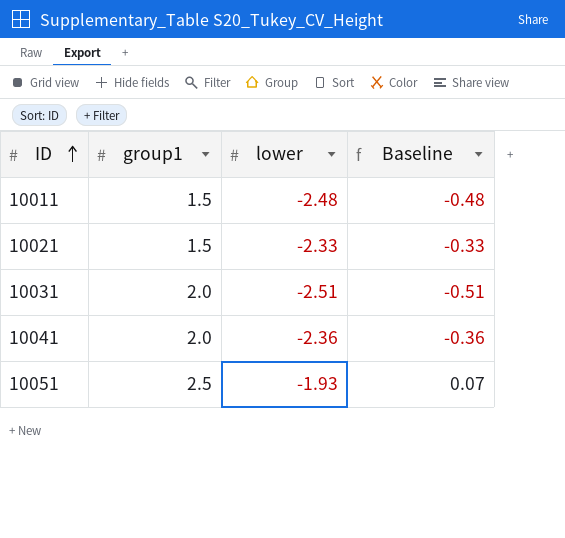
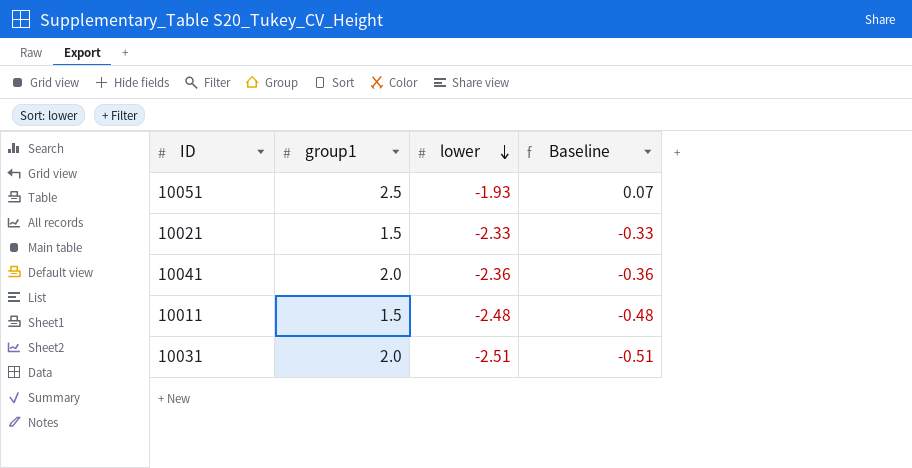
row order: ID ascending -> lower descending

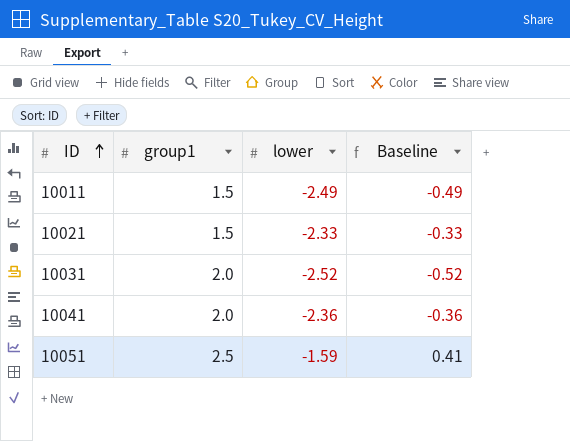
row order: lower descending -> ID ascending
10011 | lower: -2.48 -> -2.49
10011 | Baseline: -0.48 -> -0.49
10031 | lower: -2.51 -> -2.52
10031 | Baseline: -0.51 -> -0.52
10051 | lower: -1.93 -> -1.59
10051 | Baseline: 0.07 -> 0.41

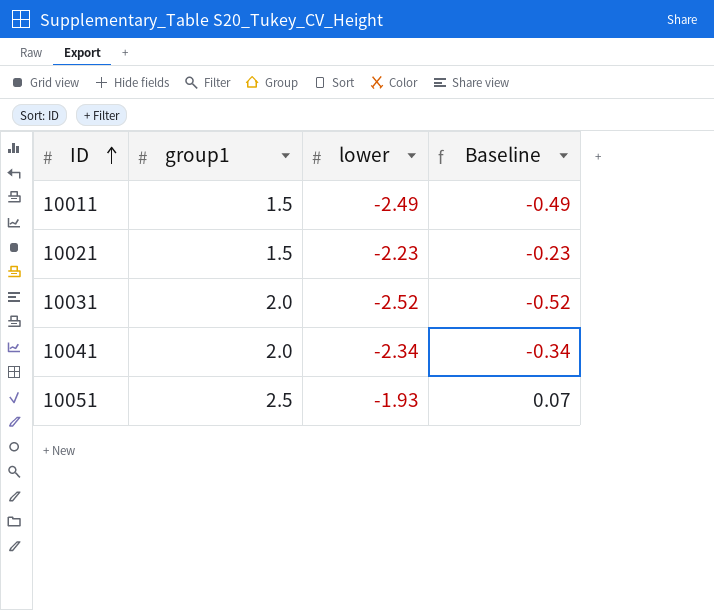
10021 | lower: -2.33 -> -2.23
10021 | Baseline: -0.33 -> -0.23
10041 | lower: -2.36 -> -2.34
10041 | Baseline: -0.36 -> -0.34
10051 | lower: -1.59 -> -1.93
10051 | Baseline: 0.41 -> 0.07

